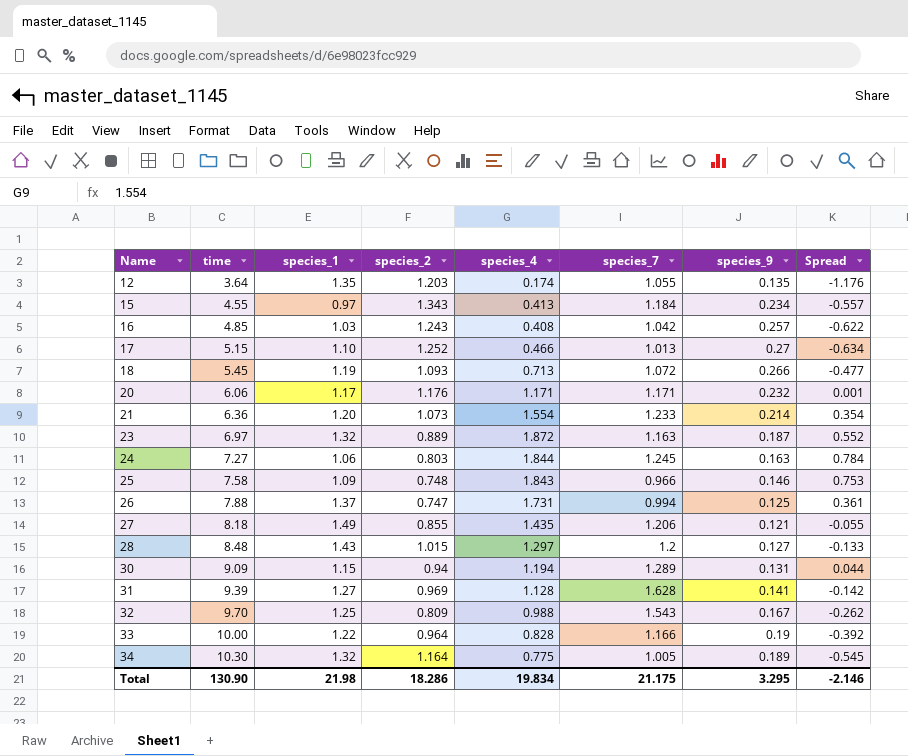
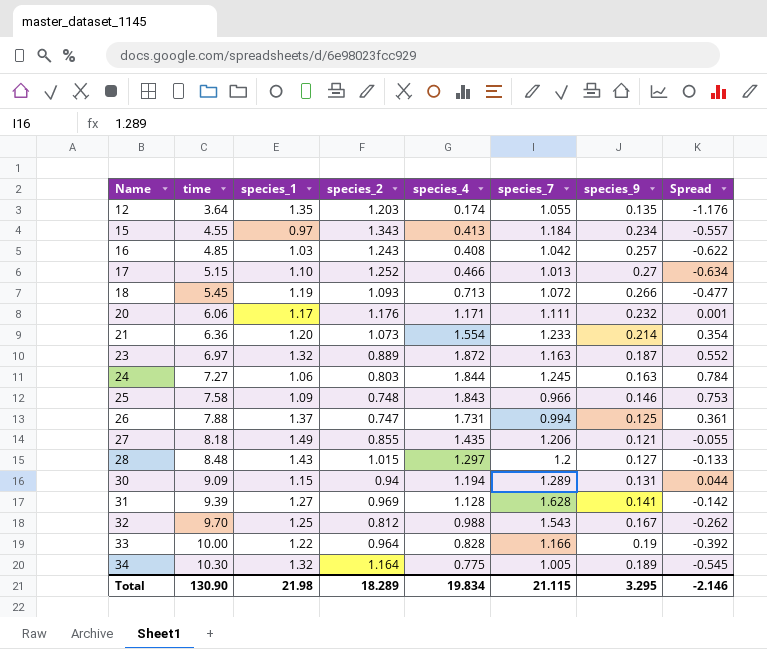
20 | species_7: 1.171 -> 1.111
32 | species_2: 0.809 -> 0.812
Total | species_2: 18.286 -> 18.289
Total | species_7: 21.175 -> 21.115

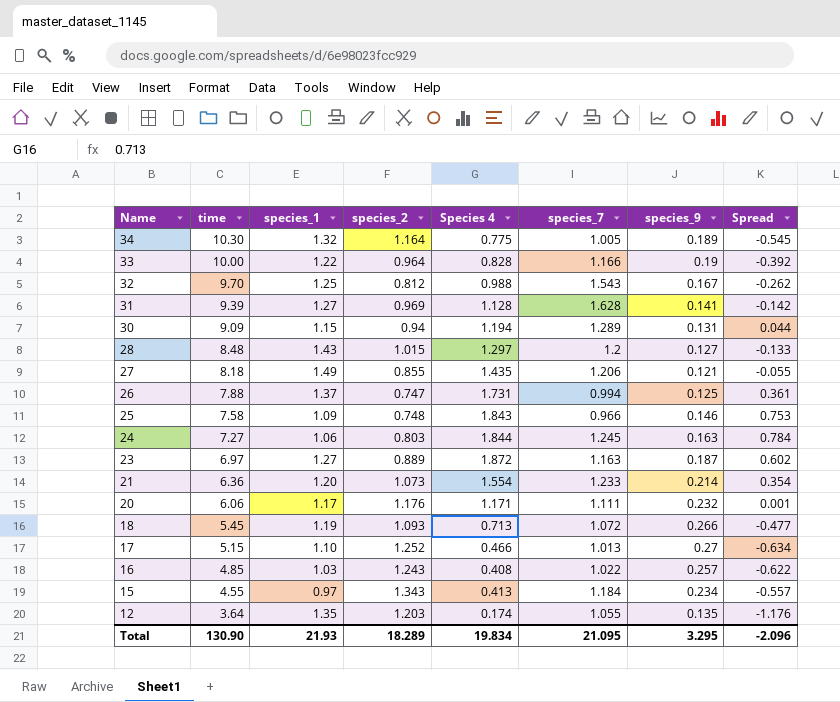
row order: Name ascending -> Name descending
column name: species_4 -> Species 4
23 | species_1: 1.32 -> 1.27
23 | Spread: 0.552 -> 0.602
16 | species_7: 1.042 -> 1.022
Total | species_1: 21.98 -> 21.93
Total | species_7: 21.115 -> 21.095
Total | Spread: -2.146 -> -2.096

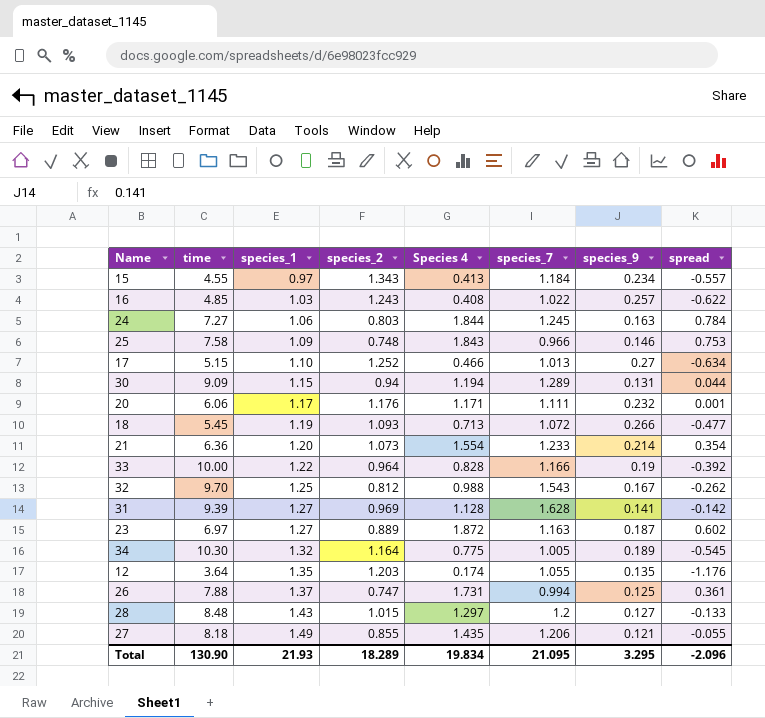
row order: Name descending -> species_1 ascending
column name: Spread -> spread

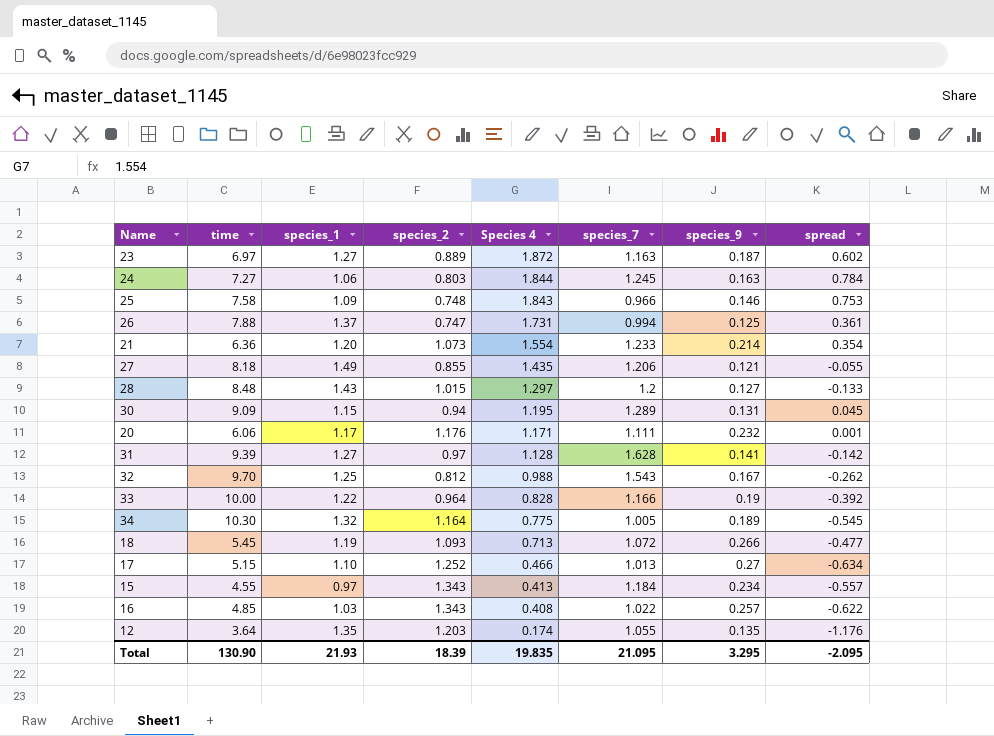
row order: species_1 ascending -> Species 4 descending
30 | Species 4: 1.194 -> 1.195
30 | spread: 0.044 -> 0.045
31 | species_2: 0.969 -> 0.97
16 | species_2: 1.243 -> 1.343
Total | species_2: 18.289 -> 18.39
Total | Species 4: 19.834 -> 19.835
Total | spread: -2.096 -> -2.095

